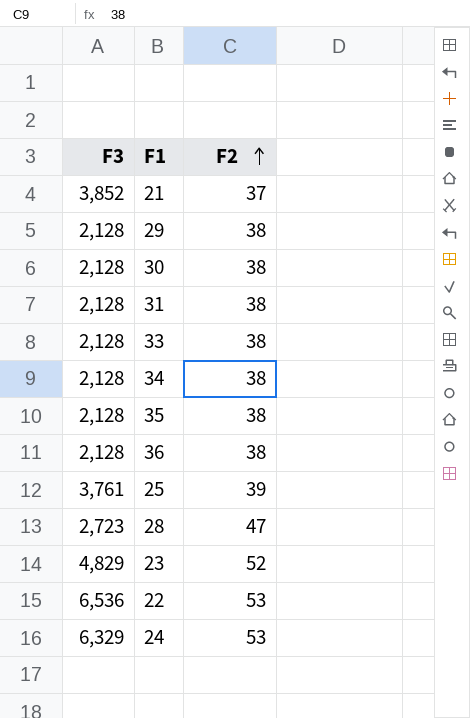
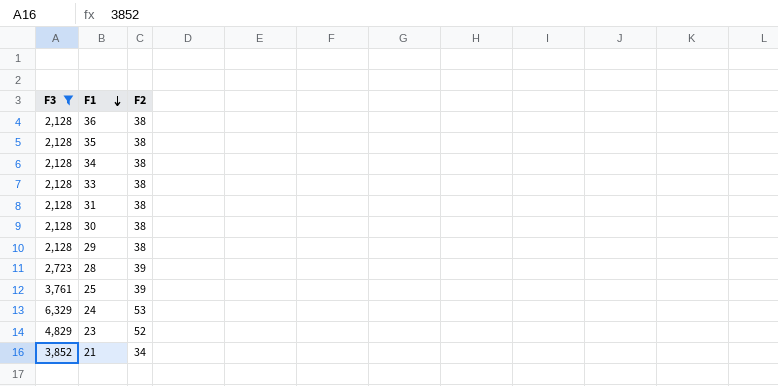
filter: none -> F3 != 6,536
row order: F2 ascending -> F1 descending
28 | F2: 47 -> 39
21 | F2: 37 -> 34

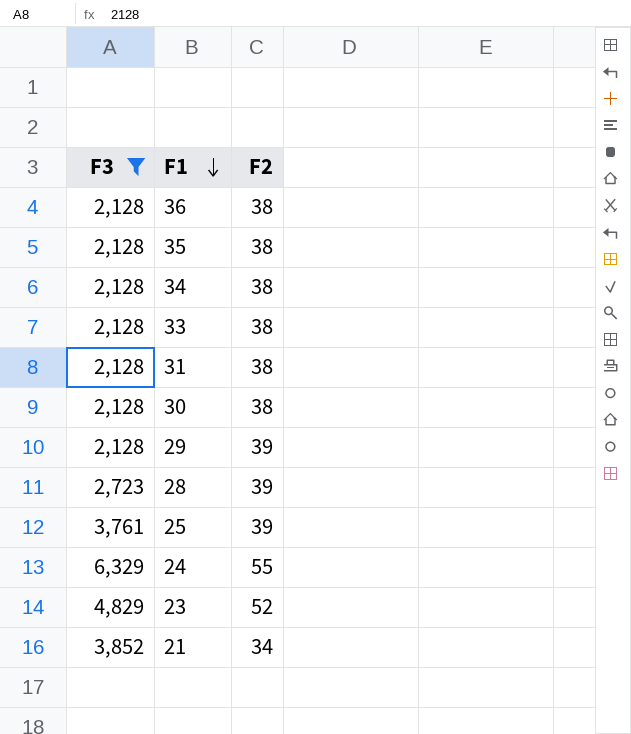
29 | F2: 38 -> 39
24 | F2: 53 -> 55

